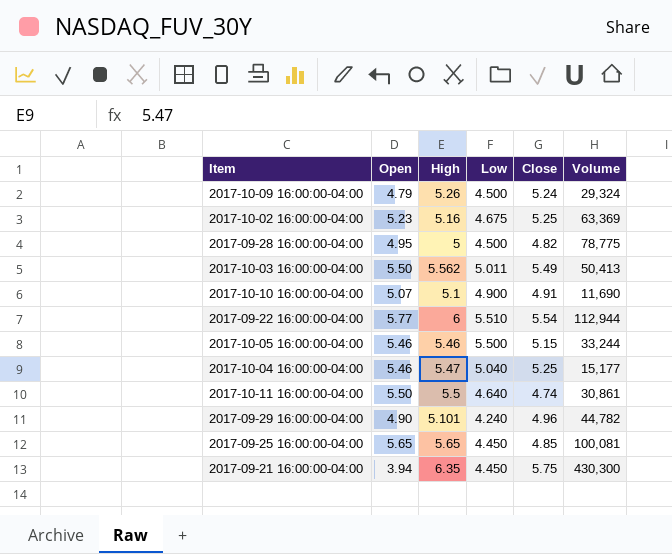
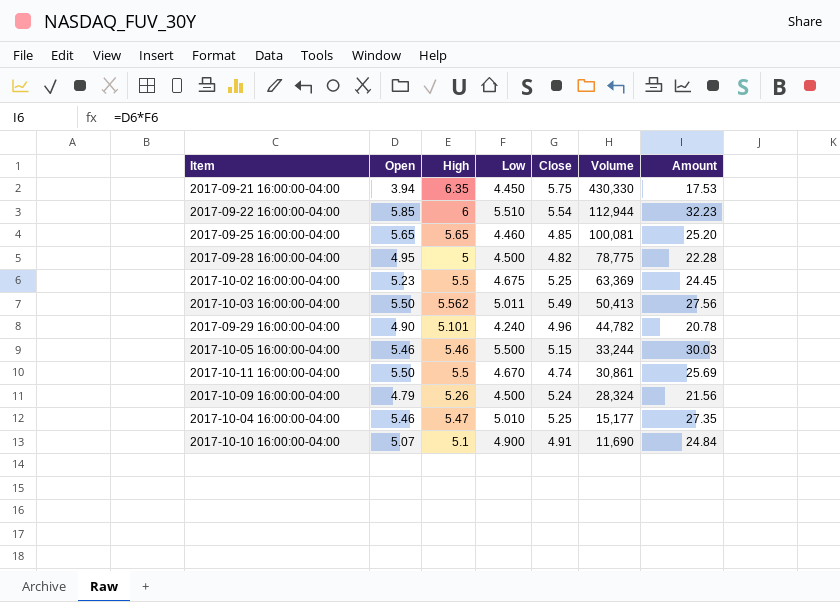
row order: none -> Volume descending
column Amount | formula: none -> [Open] * [Low]
2017-09-21 16:00:00-04:00 | Volume: 430,300 -> 430,330
2017-09-22 16:00:00-04:00 | Open: 5.77 -> 5.85
2017-09-25 16:00:00-04:00 | Low: 4.450 -> 4.460
2017-10-02 16:00:00-04:00 | High: 5.16 -> 5.5
2017-10-11 16:00:00-04:00 | Low: 4.640 -> 4.670
2017-10-09 16:00:00-04:00 | Volume: 29,324 -> 28,324
2017-10-04 16:00:00-04:00 | Low: 5.040 -> 5.010

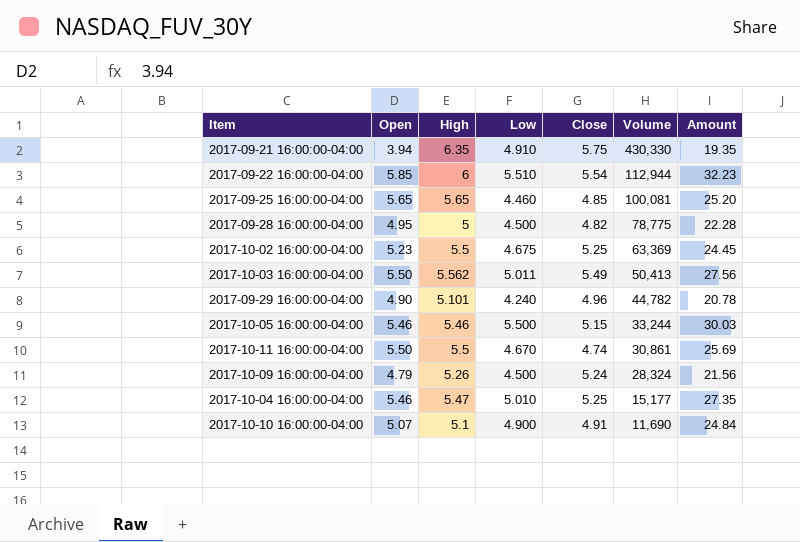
2017-09-21 16:00:00-04:00 | Low: 4.450 -> 4.910
2017-09-21 16:00:00-04:00 | Amount: 17.53 -> 19.35

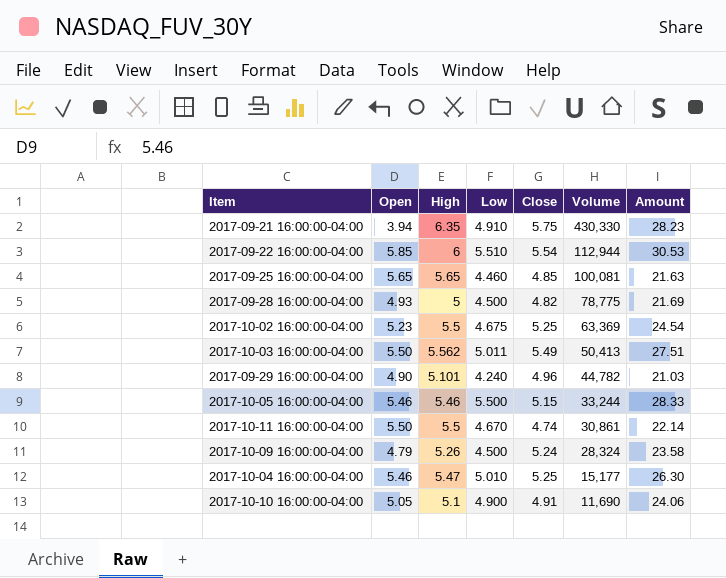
column Amount | formula: [Open] * [Low] -> [Low] * [Close]
2017-09-28 16:00:00-04:00 | Open: 4.95 -> 4.93
2017-10-10 16:00:00-04:00 | Open: 5.07 -> 5.05

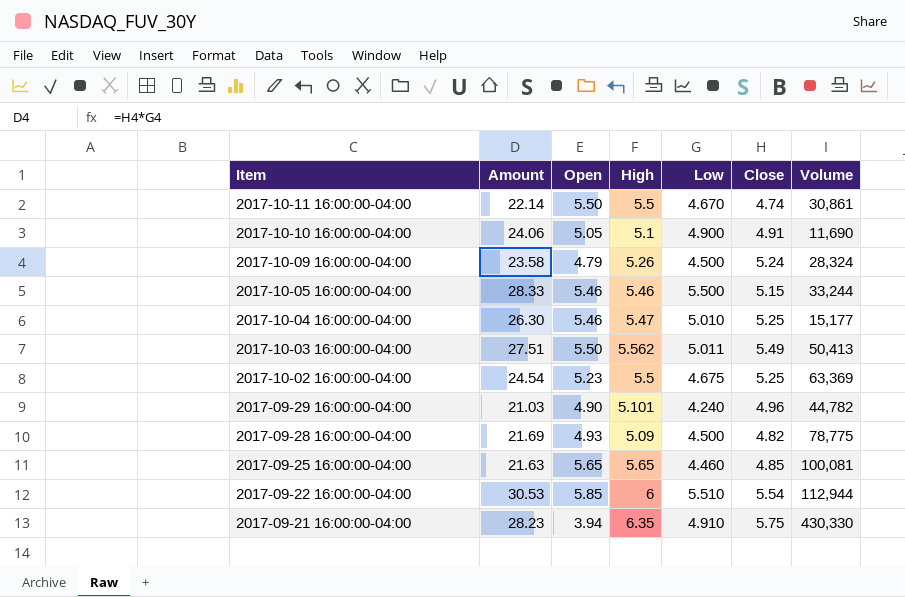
row order: Volume descending -> Item descending
column Amount | position: 7 -> 2
2017-09-28 16:00:00-04:00 | High: 5 -> 5.09

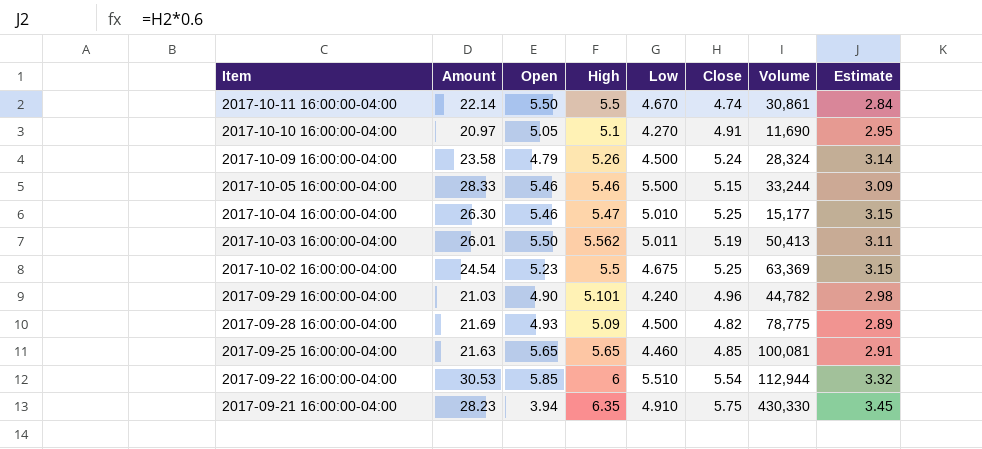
column Estimate | formula: none -> [Close] * 0.6
2017-10-10 16:00:00-04:00 | Amount: 24.06 -> 20.97
2017-10-10 16:00:00-04:00 | Low: 4.900 -> 4.270
2017-10-03 16:00:00-04:00 | Amount: 27.51 -> 26.01
2017-10-03 16:00:00-04:00 | Close: 5.49 -> 5.19

